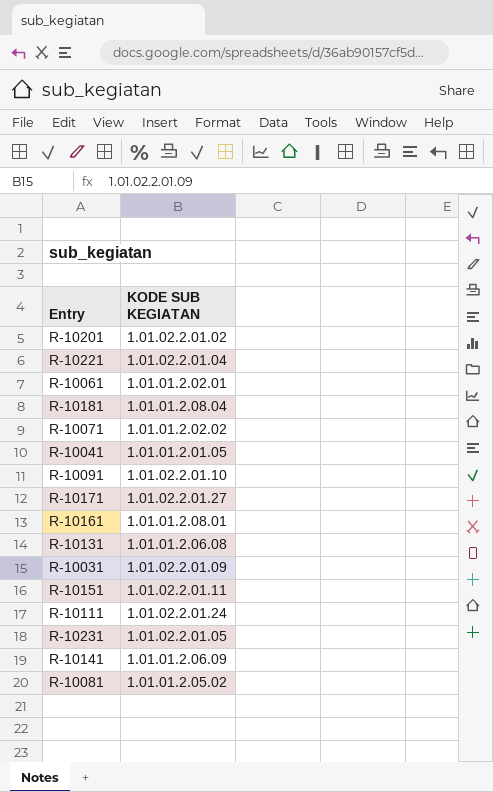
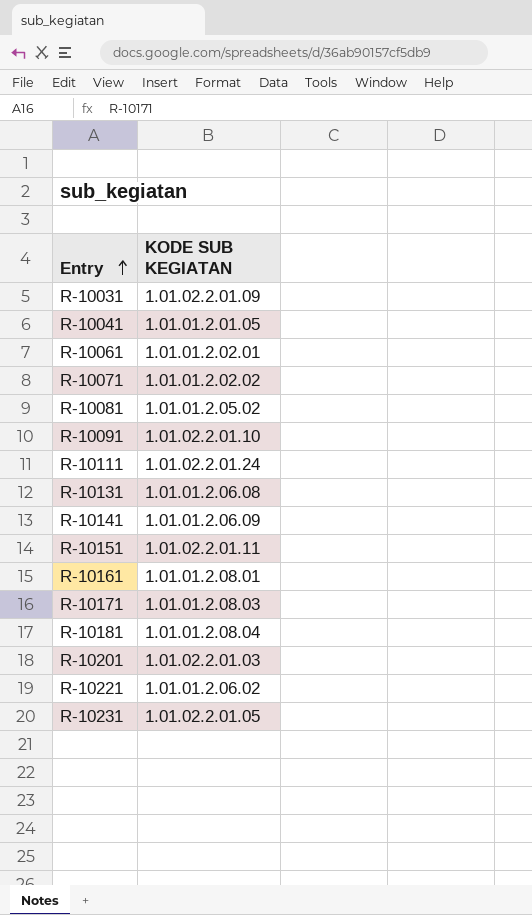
row order: none -> Entry ascending
R-10171 | KODE SUB KEGIATAN: 1.01.02.2.01.27 -> 1.01.01.2.08.03
R-10201 | KODE SUB KEGIATAN: 1.01.02.2.01.02 -> 1.01.02.2.01.03
R-10221 | KODE SUB KEGIATAN: 1.01.02.2.01.04 -> 1.01.01.2.06.02

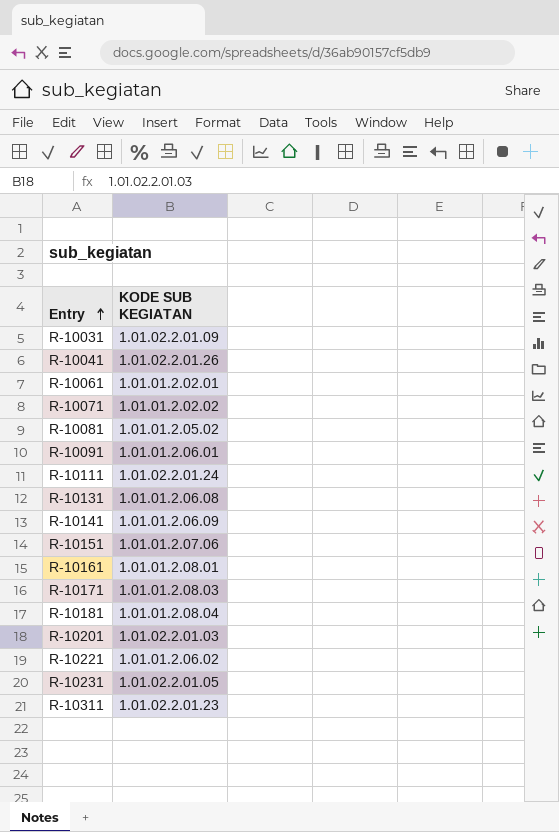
R-10041 | KODE SUB KEGIATAN: 1.01.01.2.01.05 -> 1.01.02.2.01.26
R-10091 | KODE SUB KEGIATAN: 1.01.02.2.01.10 -> 1.01.01.2.06.01
R-10151 | KODE SUB KEGIATAN: 1.01.02.2.01.11 -> 1.01.01.2.07.06
row R-10311: none -> 1.01.02.2.01.23

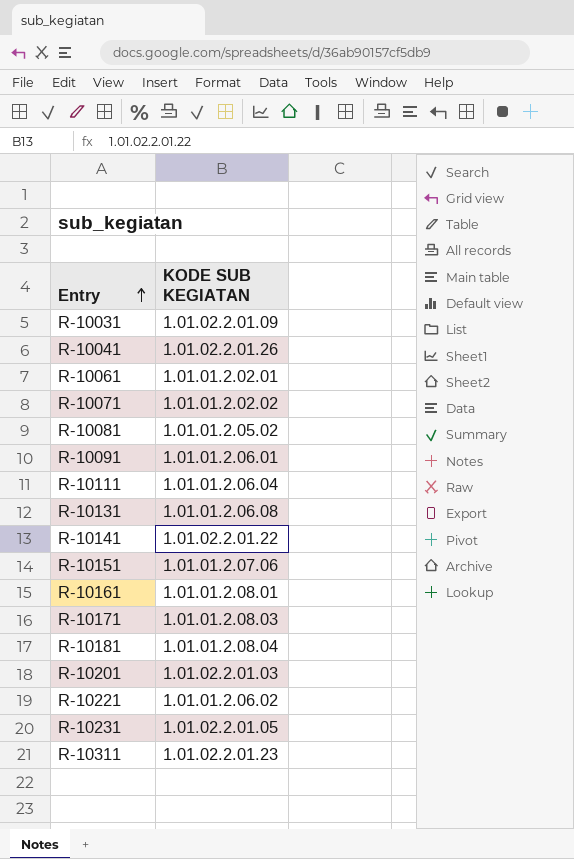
R-10111 | KODE SUB KEGIATAN: 1.01.02.2.01.24 -> 1.01.01.2.06.04
R-10141 | KODE SUB KEGIATAN: 1.01.01.2.06.09 -> 1.01.02.2.01.22

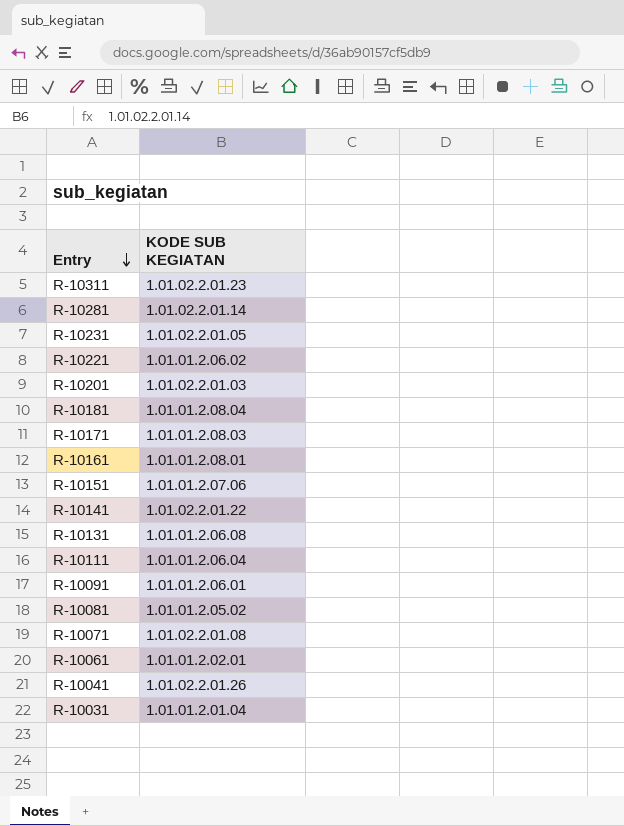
row order: Entry ascending -> Entry descending
row R-10281: none -> 1.01.02.2.01.14
R-10071 | KODE SUB KEGIATAN: 1.01.01.2.02.02 -> 1.01.02.2.01.08
R-10031 | KODE SUB KEGIATAN: 1.01.02.2.01.09 -> 1.01.01.2.01.04

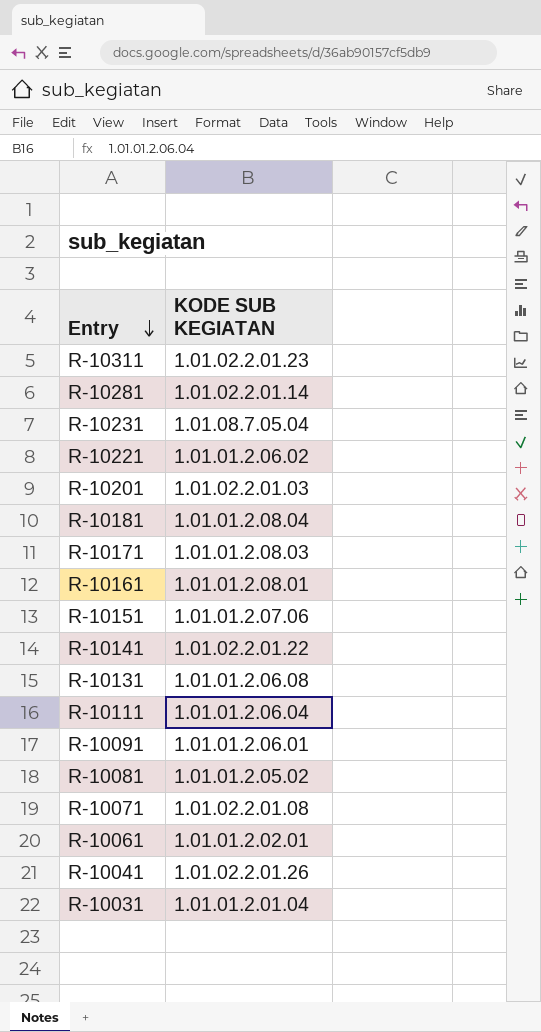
R-10231 | KODE SUB KEGIATAN: 1.01.02.2.01.05 -> 1.01.08.7.05.04

